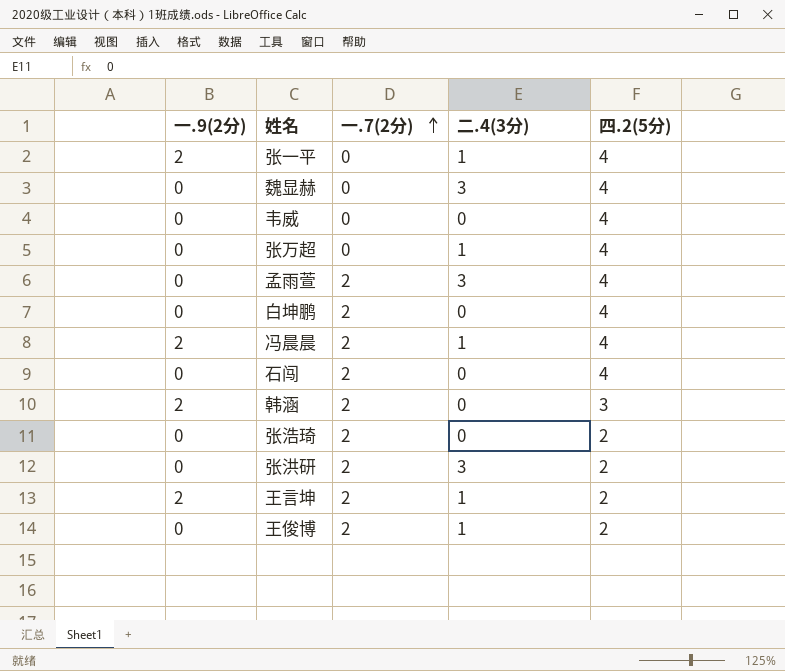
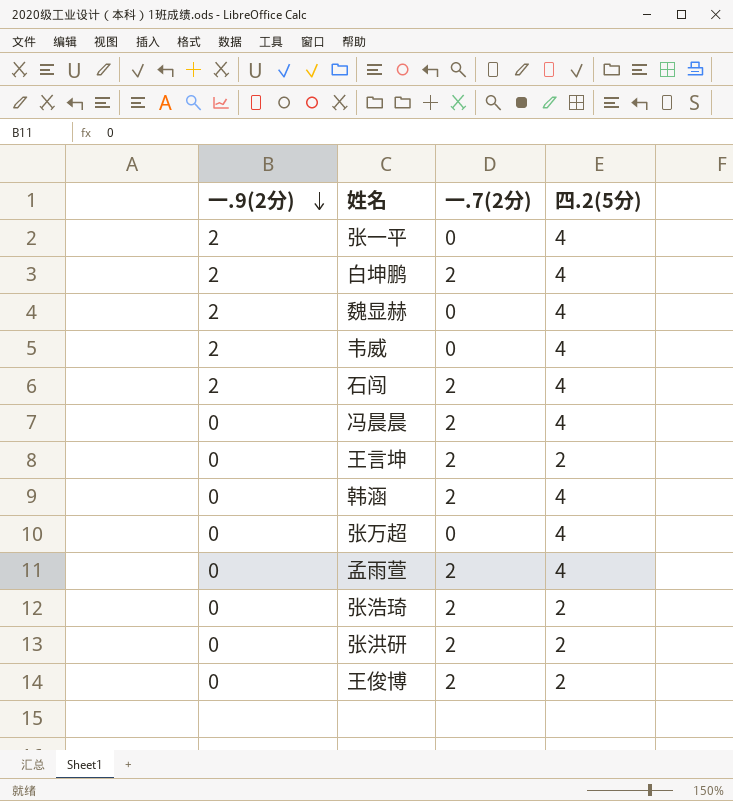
row order: 一.7(2分) ascending -> 一.9(2分) descending
column 二.4(3分) | position: 4 -> none
白坤鹏 | 一.9(2分): 0 -> 2
魏显赫 | 一.9(2分): 0 -> 2
韦威 | 一.9(2分): 0 -> 2
石闯 | 一.9(2分): 0 -> 2
冯晨晨 | 一.9(2分): 2 -> 0
王言坤 | 一.9(2分): 2 -> 0
韩涵 | 一.9(2分): 2 -> 0
韩涵 | 四.2(5分): 3 -> 4

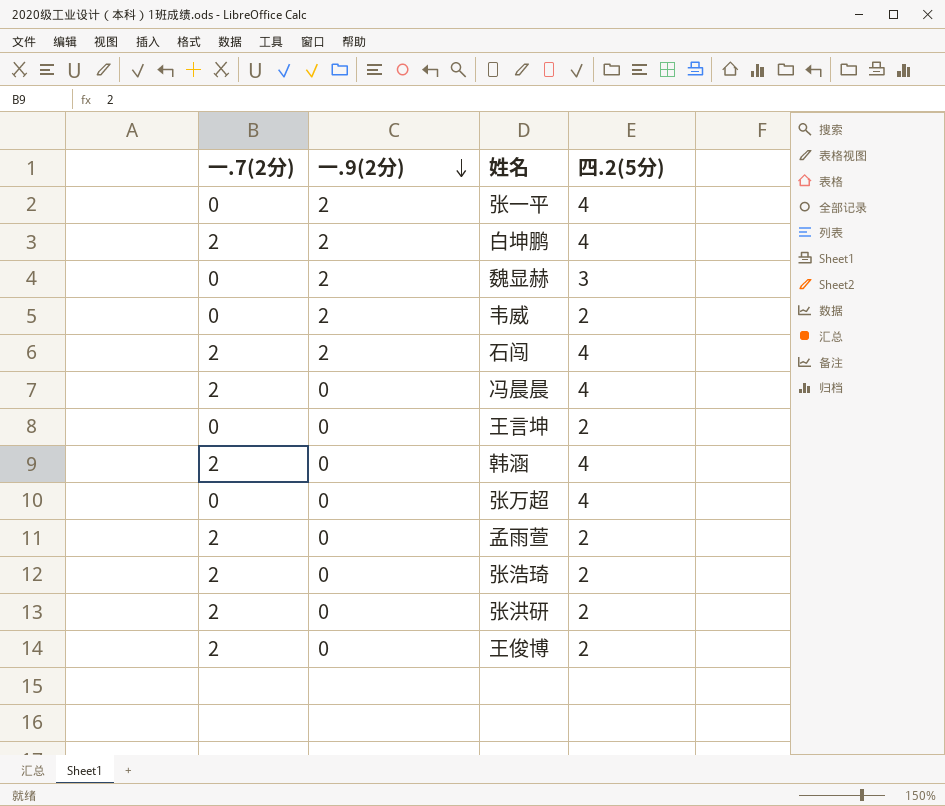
column 一.7(2分) | position: 3 -> 1
魏显赫 | 四.2(5分): 4 -> 3
韦威 | 四.2(5分): 4 -> 2
王言坤 | 一.7(2分): 2 -> 0
孟雨萱 | 四.2(5分): 4 -> 2

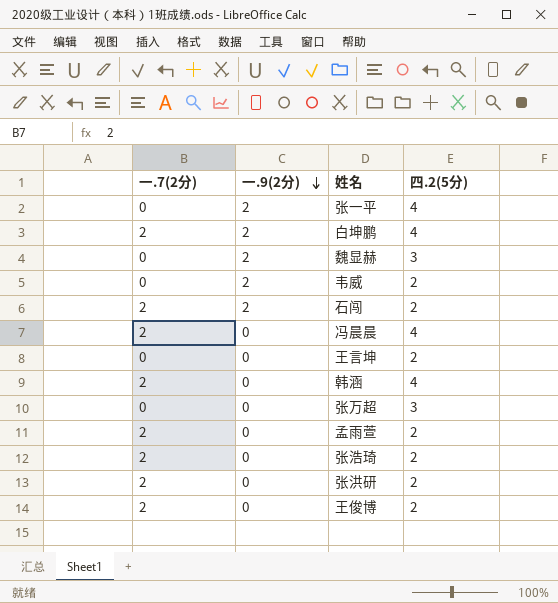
石闯 | 四.2(5分): 4 -> 2
张万超 | 四.2(5分): 4 -> 3

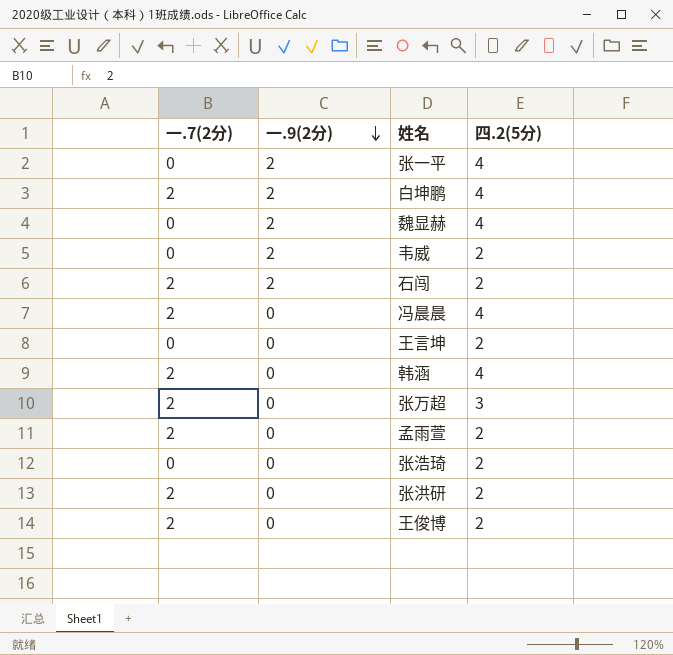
魏显赫 | 四.2(5分): 3 -> 4
张万超 | 一.7(2分): 0 -> 2
张浩琦 | 一.7(2分): 2 -> 0

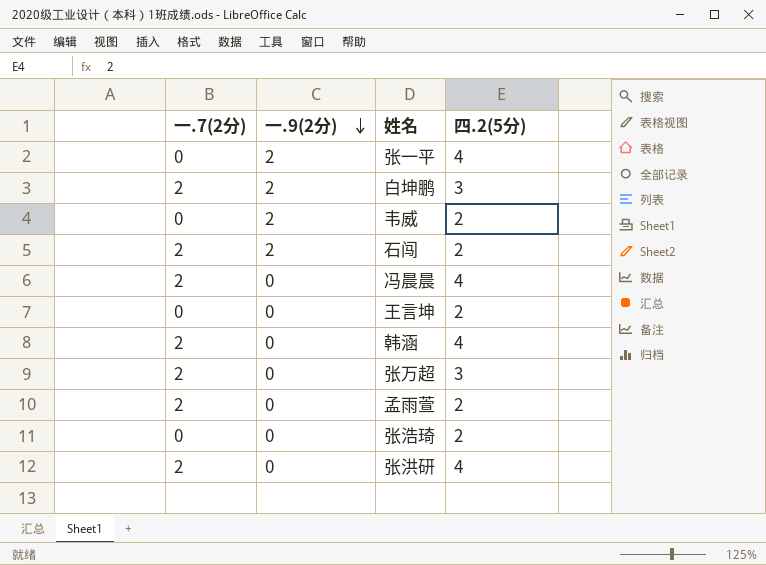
row 魏显赫: 0 | 2 | 4 -> none
row 王俊博: 2 | 0 | 2 -> none
白坤鹏 | 四.2(5分): 4 -> 3
张洪研 | 四.2(5分): 2 -> 4

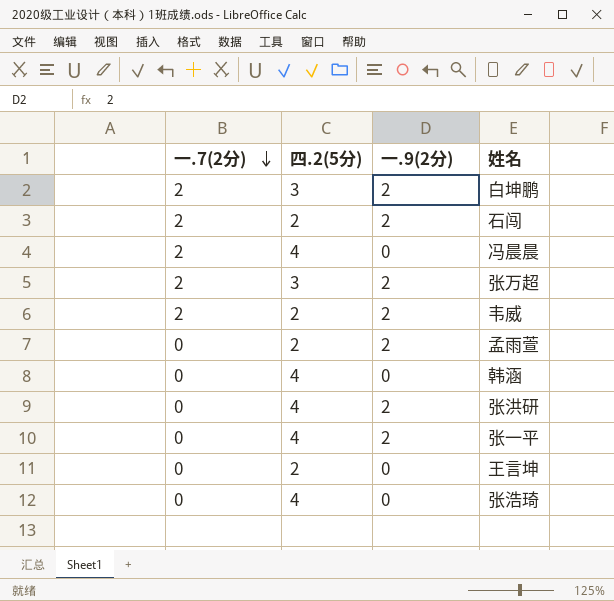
row order: 一.9(2分) descending -> 一.7(2分) descending
column 四.2(5分) | position: 4 -> 2
张万超 | 一.9(2分): 0 -> 2
韦威 | 一.7(2分): 0 -> 2
孟雨萱 | 一.7(2分): 2 -> 0
孟雨萱 | 一.9(2分): 0 -> 2
韩涵 | 一.7(2分): 2 -> 0
张洪研 | 一.7(2分): 2 -> 0
张洪研 | 一.9(2分): 0 -> 2
张浩琦 | 四.2(5分): 2 -> 4

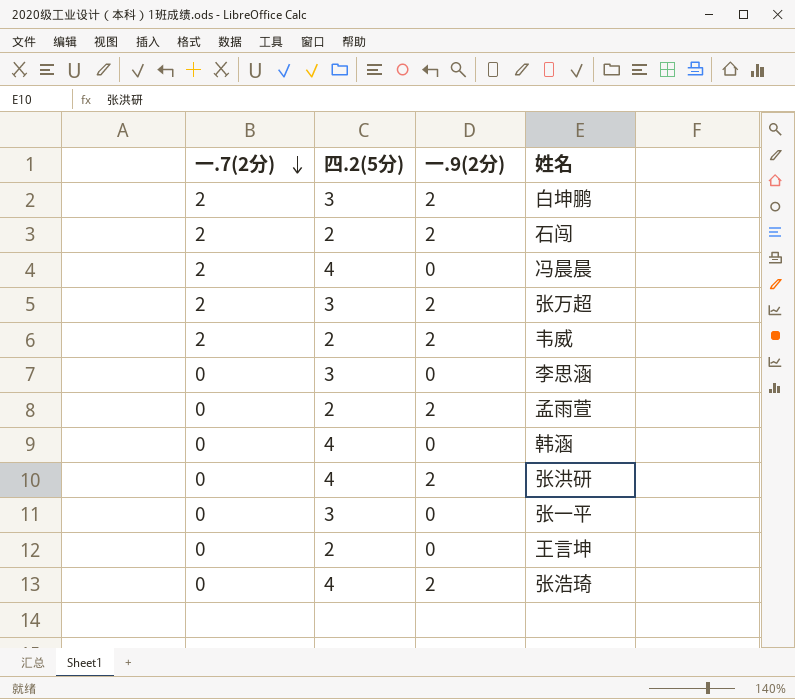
row 李思涵: none -> 0 | 3 | 0
张一平 | 四.2(5分): 4 -> 3
张一平 | 一.9(2分): 2 -> 0
张浩琦 | 一.9(2分): 0 -> 2

